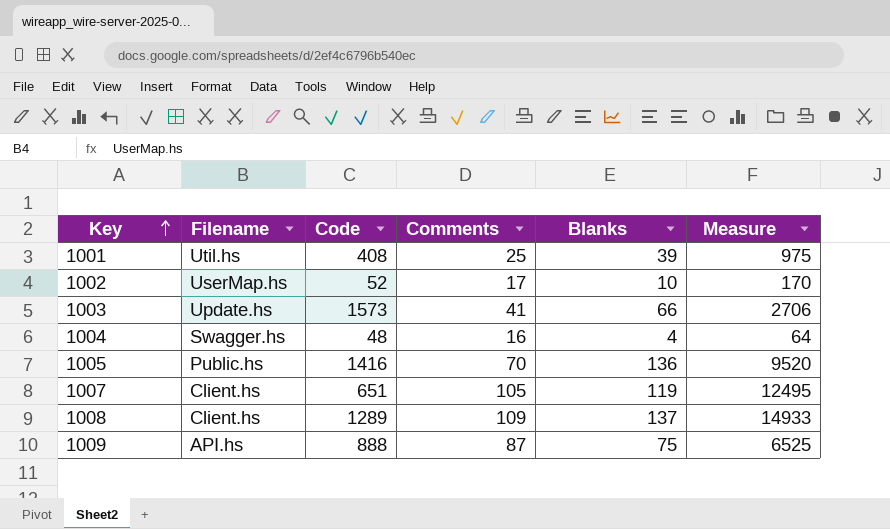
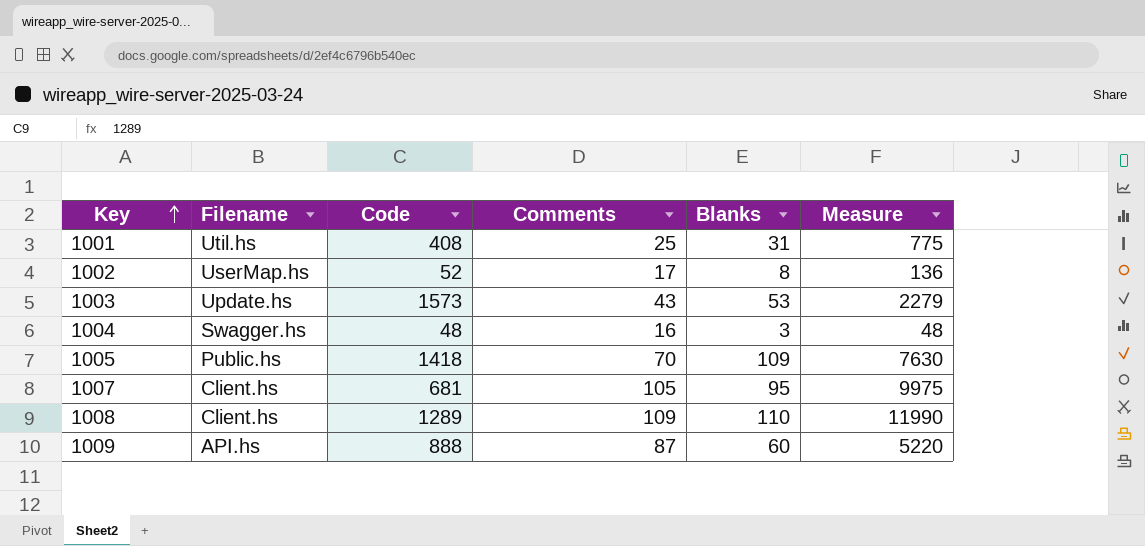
1001 | Blanks: 39 -> 31
1001 | Measure: 975 -> 775
1002 | Blanks: 10 -> 8
1002 | Measure: 170 -> 136
1003 | Comments: 41 -> 43
1003 | Blanks: 66 -> 53
1003 | Measure: 2706 -> 2279
1004 | Blanks: 4 -> 3
1004 | Measure: 64 -> 48
1005 | Code: 1416 -> 1418
1005 | Blanks: 136 -> 109
1005 | Measure: 9520 -> 7630
1007 | Code: 651 -> 681
1007 | Blanks: 119 -> 95
1007 | Measure: 12495 -> 9975
1008 | Blanks: 137 -> 110
1008 | Measure: 14933 -> 11990
1009 | Blanks: 75 -> 60
1009 | Measure: 6525 -> 5220

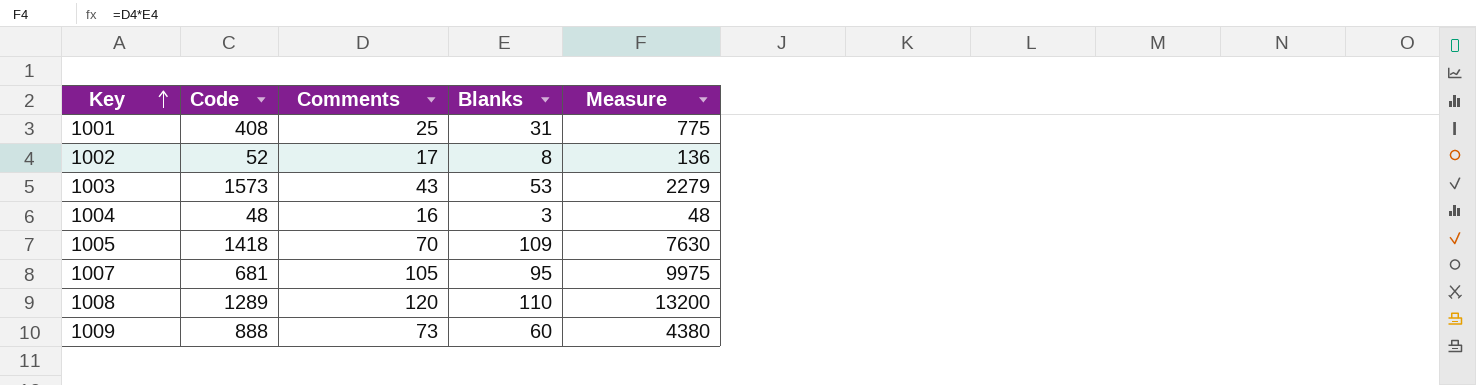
column Filename | position: 2 -> none
1008 | Comments: 109 -> 120
1008 | Measure: 11990 -> 13200
1009 | Comments: 87 -> 73
1009 | Measure: 5220 -> 4380

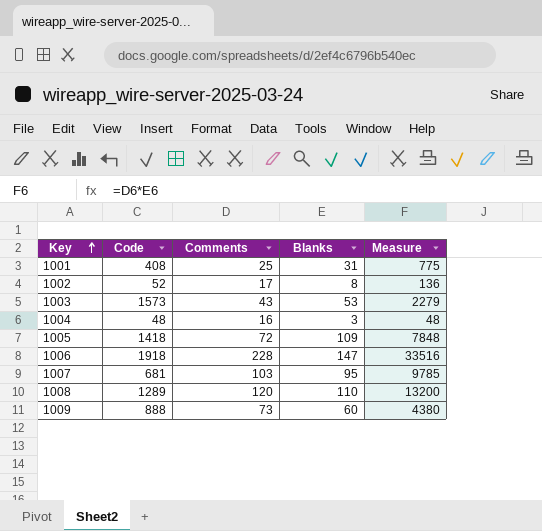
1005 | Comments: 70 -> 72
1005 | Measure: 7630 -> 7848
row 1006: none -> 1918 | 228 | 147 | 33516
1007 | Comments: 105 -> 103
1007 | Measure: 9975 -> 9785

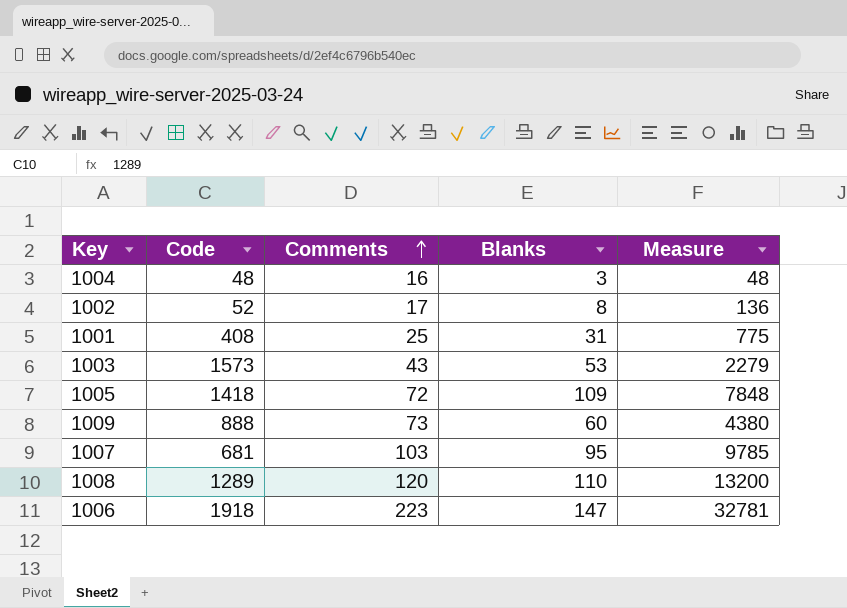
row order: Key ascending -> Comments ascending
1006 | Comments: 228 -> 223
1006 | Measure: 33516 -> 32781

